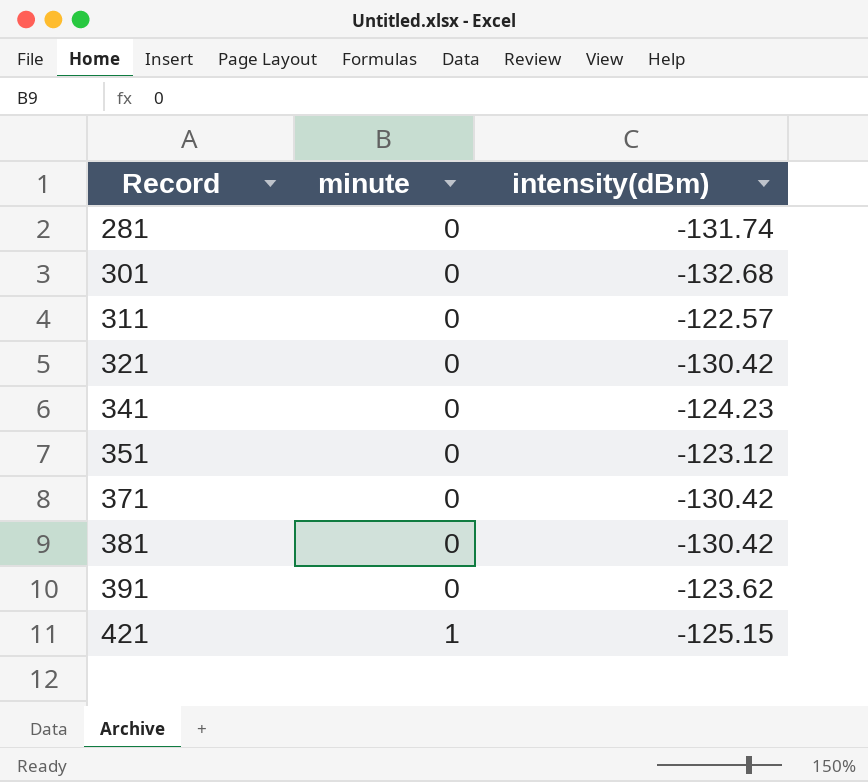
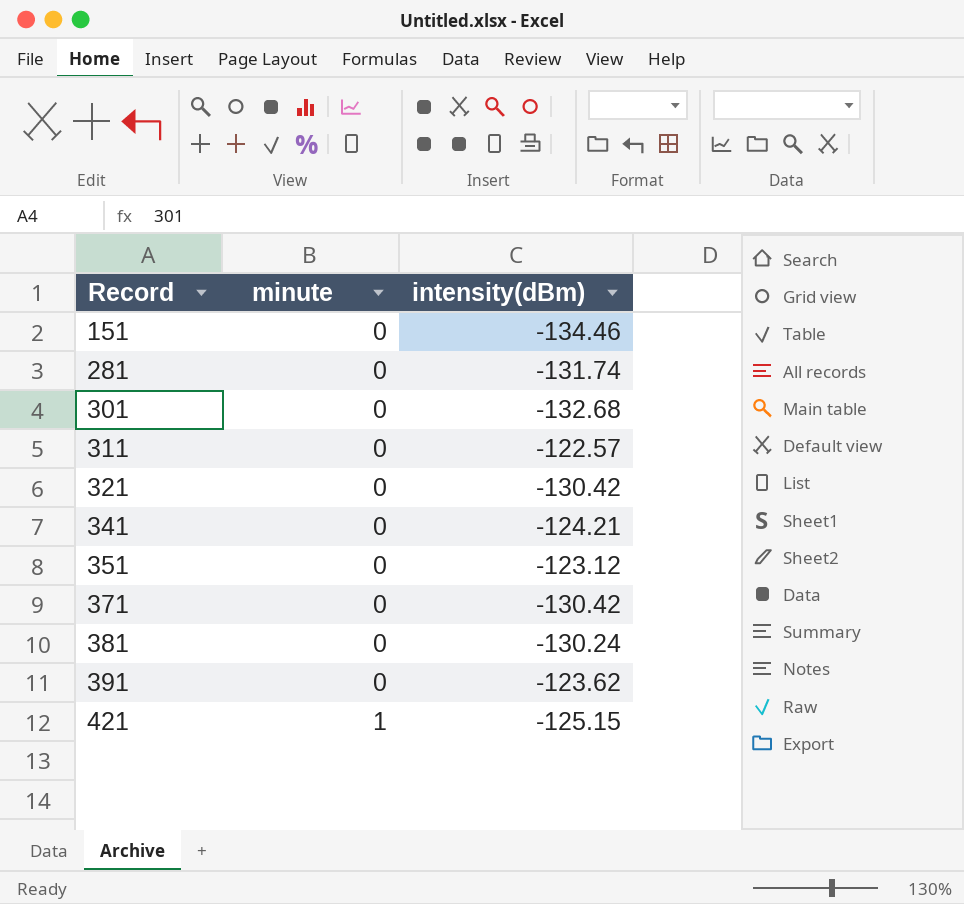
row 151: none -> 0 | -134.46
341 | intensity(dBm): -124.23 -> -124.21
381 | intensity(dBm): -130.42 -> -130.24

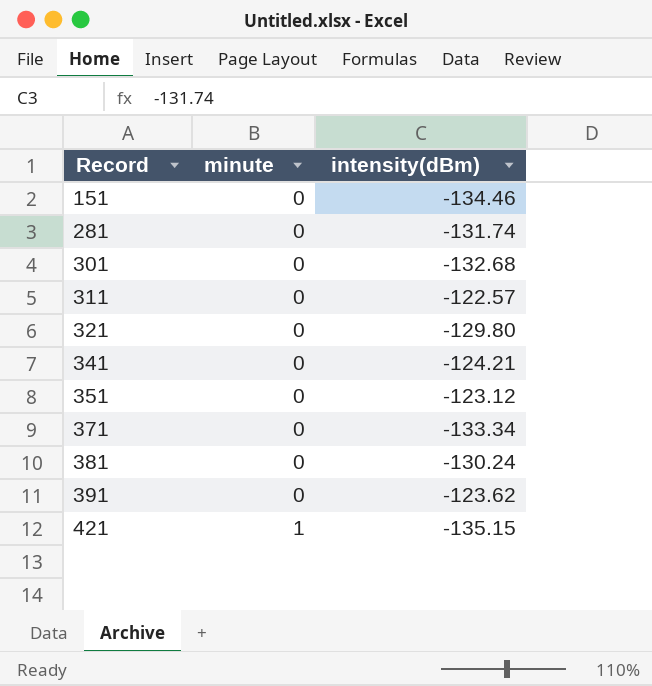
321 | intensity(dBm): -130.42 -> -129.80
371 | intensity(dBm): -130.42 -> -133.34
421 | intensity(dBm): -125.15 -> -135.15

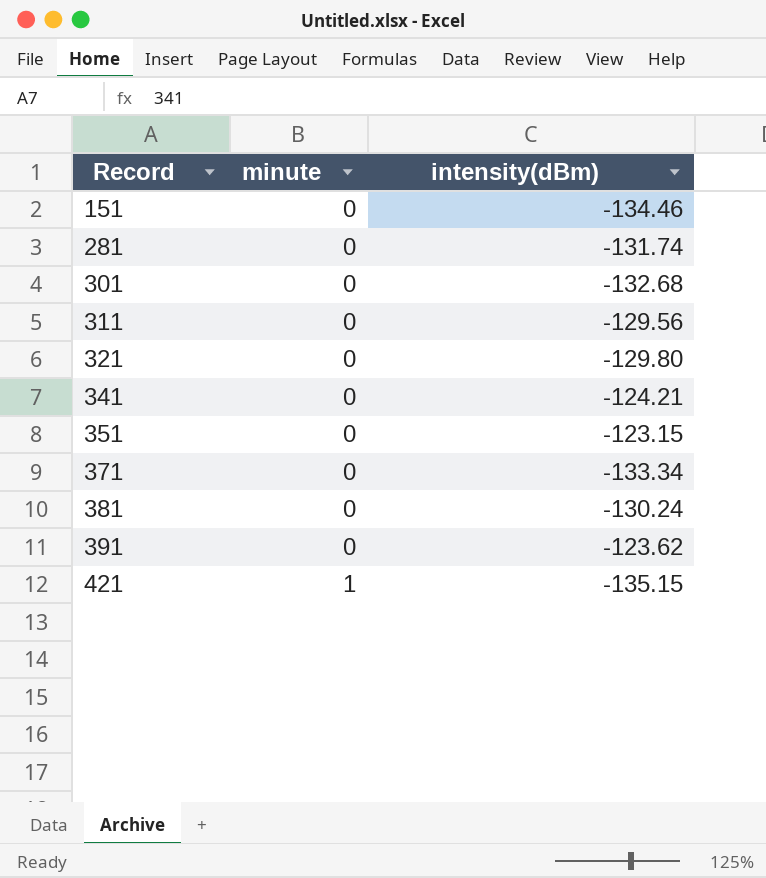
311 | intensity(dBm): -122.57 -> -129.56
351 | intensity(dBm): -123.12 -> -123.15

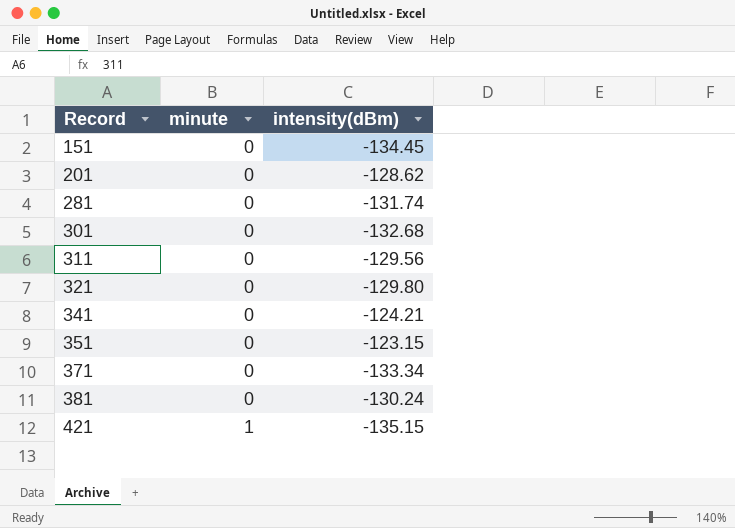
row 391: 0 | -123.62 -> none
151 | intensity(dBm): -134.46 -> -134.45
row 201: none -> 0 | -128.62

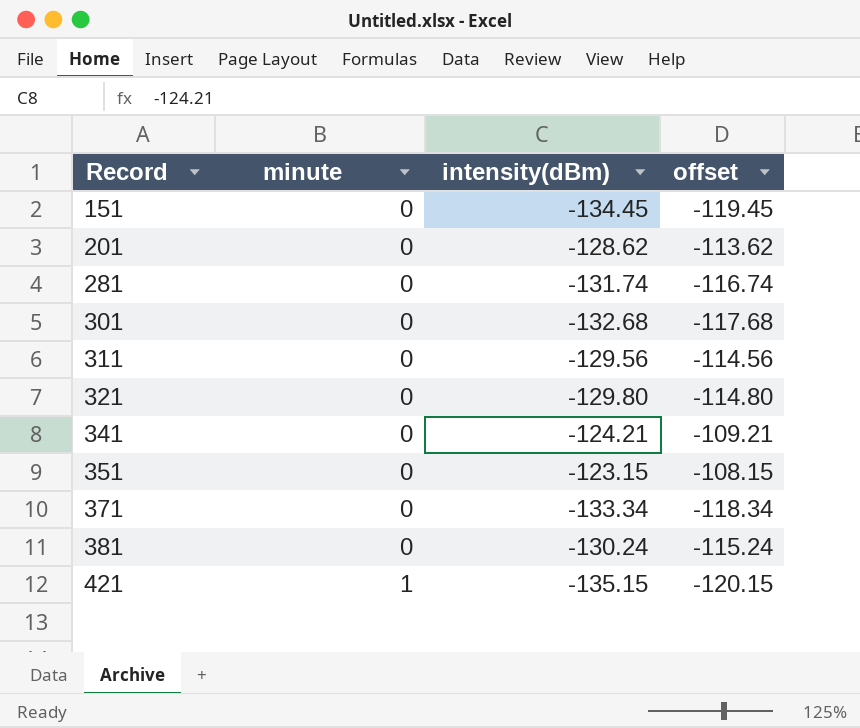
column offset | formula: none -> [intensity(dBm)] + 15

